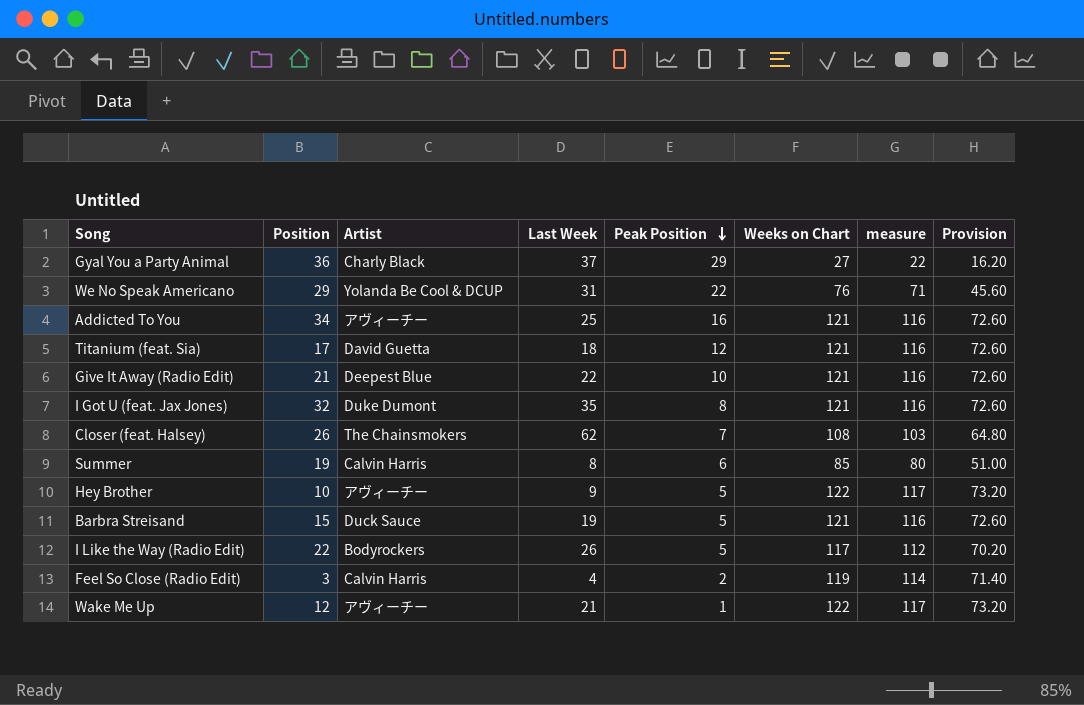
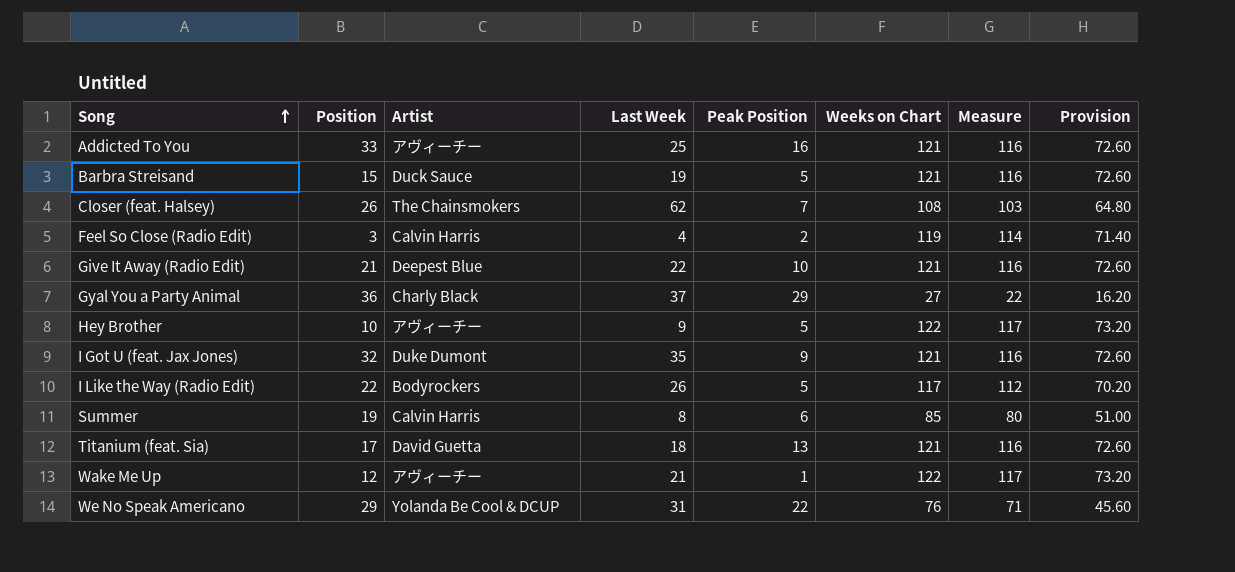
row order: Peak Position descending -> Song ascending
column name: measure -> Measure
Addicted To You | Position: 34 -> 33
I Got U (feat. Jax Jones) | Peak Position: 8 -> 9
Titanium (feat. Sia) | Peak Position: 12 -> 13

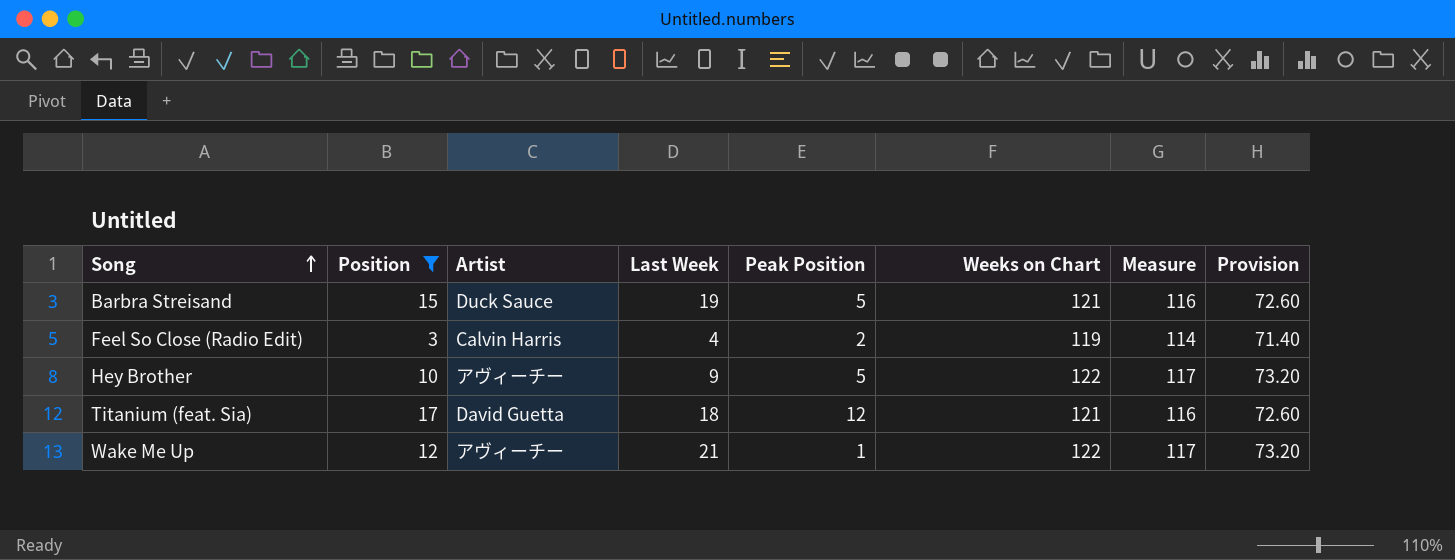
filter: none -> Position <= 17
Titanium (feat. Sia) | Peak Position: 13 -> 12

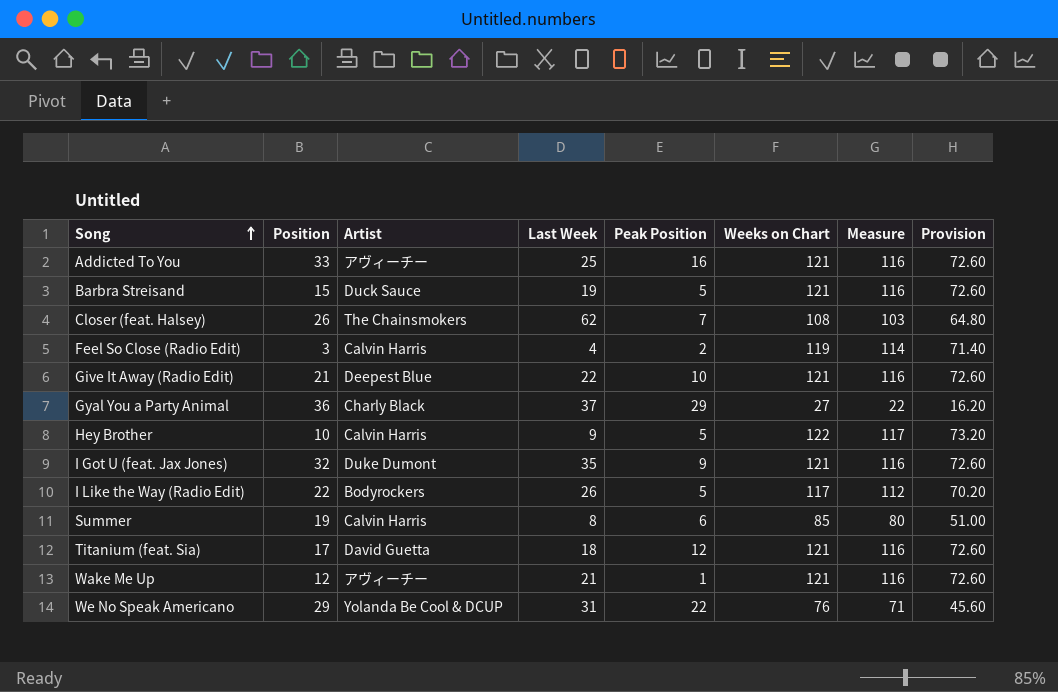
filter: Position <= 17 -> none
Hey Brother | Artist: アヴィーチー -> Calvin Harris
Wake Me Up | Weeks on Chart: 122 -> 121
Wake Me Up | Measure: 117 -> 116
Wake Me Up | Provision: 73.20 -> 72.60

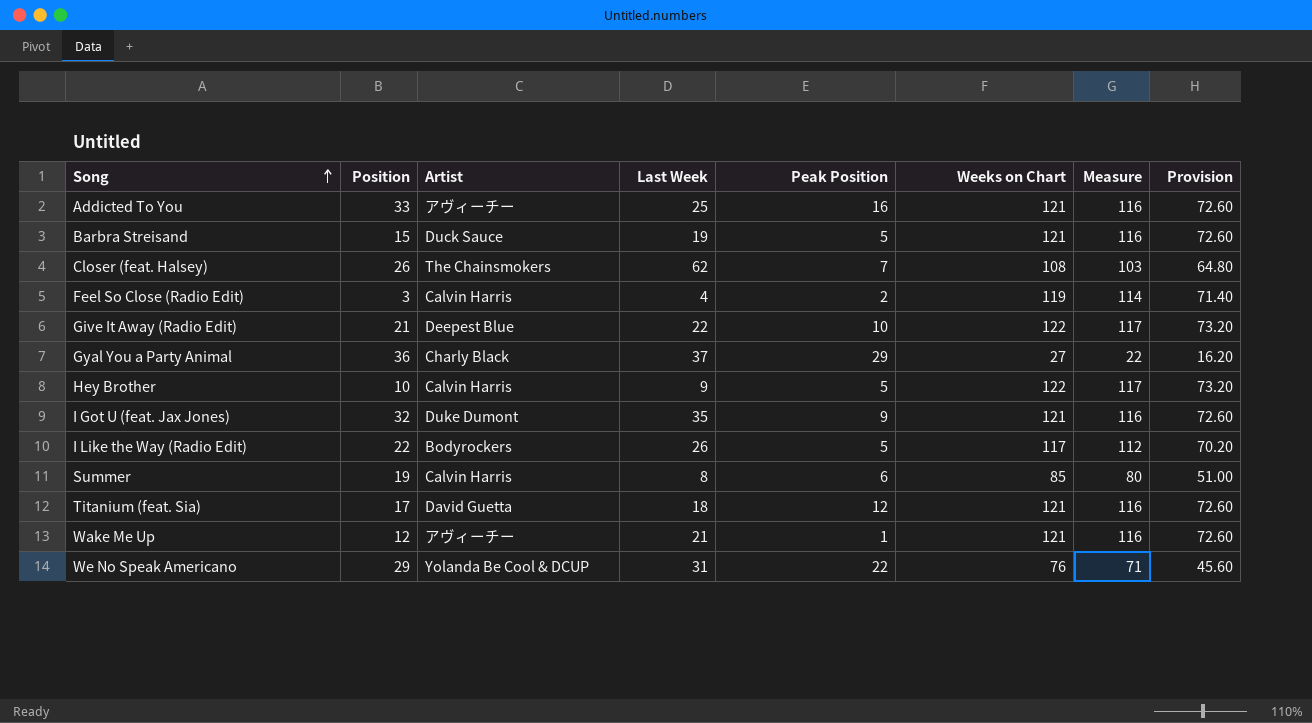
Give It Away (Radio Edit) | Weeks on Chart: 121 -> 122
Give It Away (Radio Edit) | Measure: 116 -> 117
Give It Away (Radio Edit) | Provision: 72.60 -> 73.20

